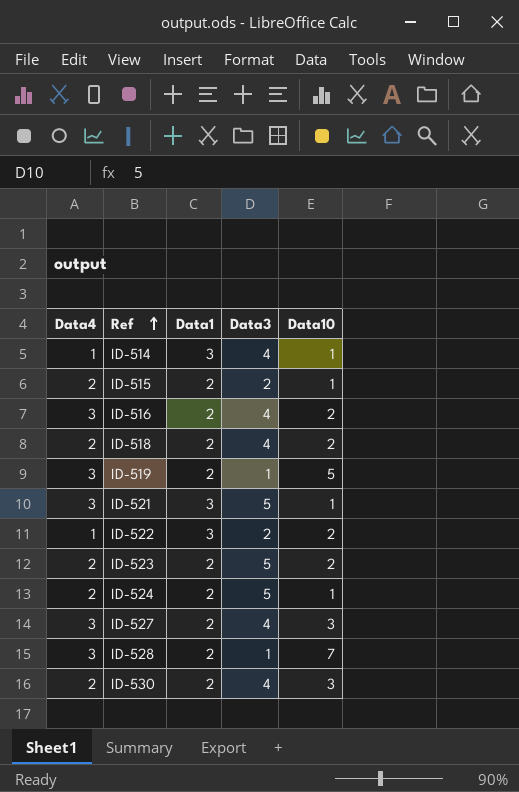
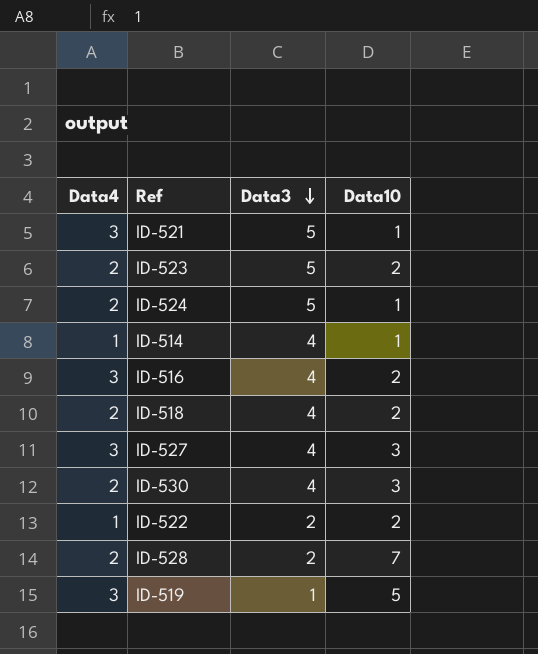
row order: Ref ascending -> Data3 descending
column Data1 | position: 3 -> none
row ID-515: 2 | 2 | 2 | 1 -> none
ID-528 | Data4: 3 -> 2
ID-528 | Data3: 1 -> 2

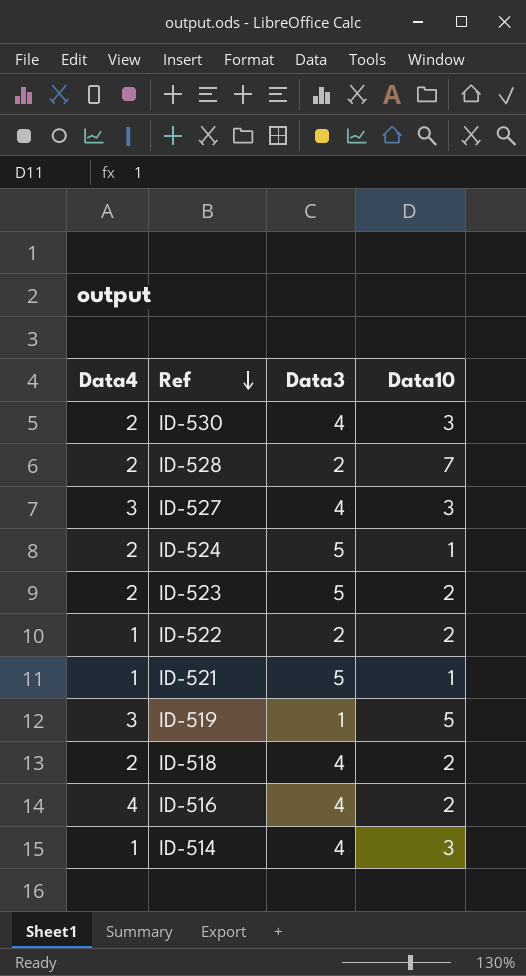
row order: Data3 descending -> Ref descending
ID-521 | Data4: 3 -> 1
ID-516 | Data4: 3 -> 4
ID-514 | Data10: 1 -> 3

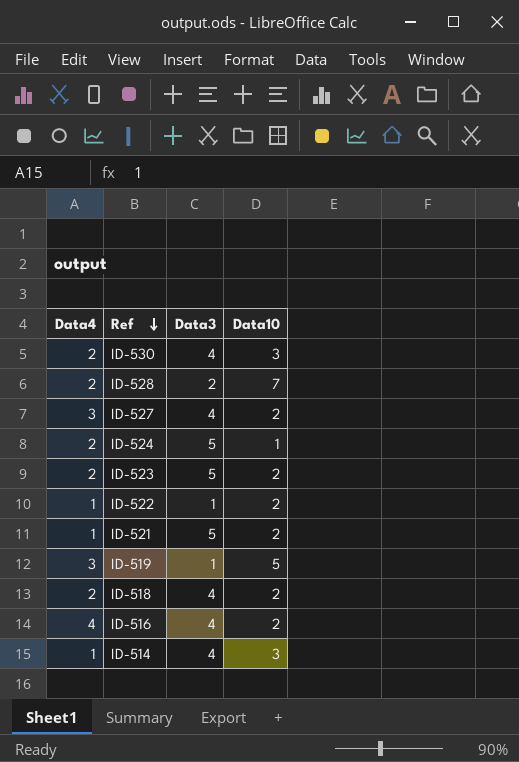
ID-527 | Data10: 3 -> 2
ID-522 | Data3: 2 -> 1
ID-521 | Data10: 1 -> 2

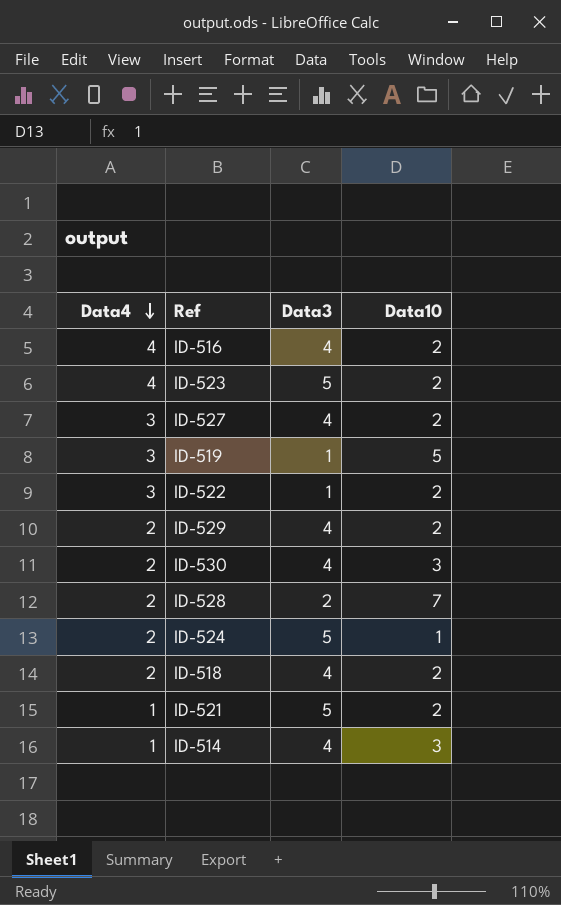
row order: Ref descending -> Data4 descending
ID-523 | Data4: 2 -> 4
ID-522 | Data4: 1 -> 3
row ID-529: none -> 2 | 4 | 2

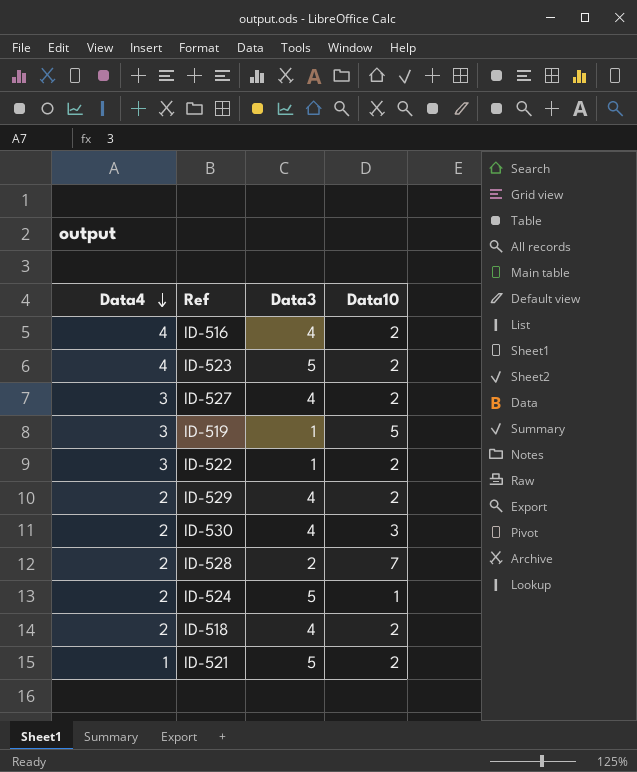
row ID-514: 1 | 4 | 3 -> none

